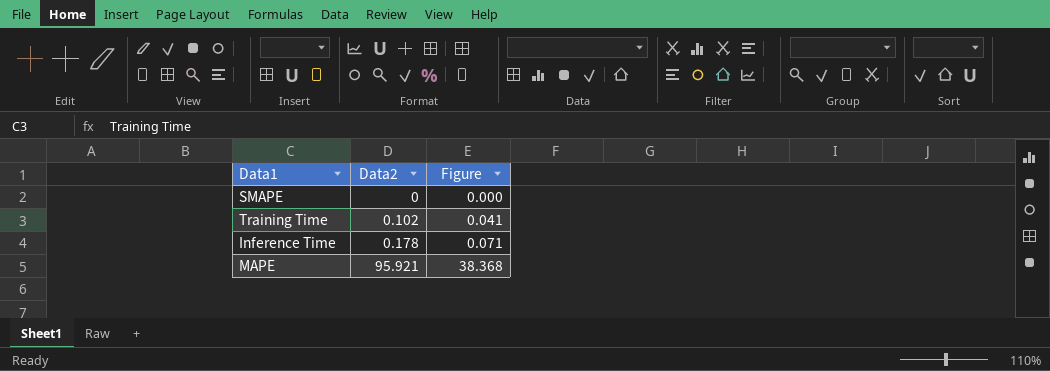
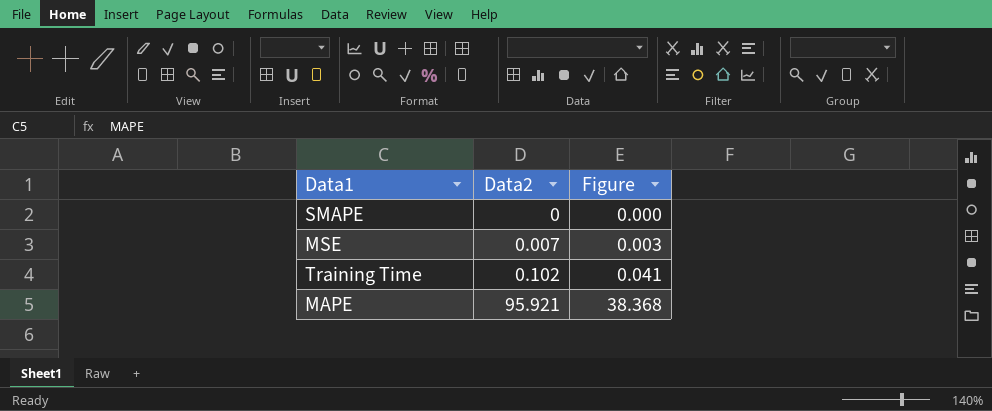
row Inference Time: 0.178 | 0.071 -> none
row MSE: none -> 0.007 | 0.003

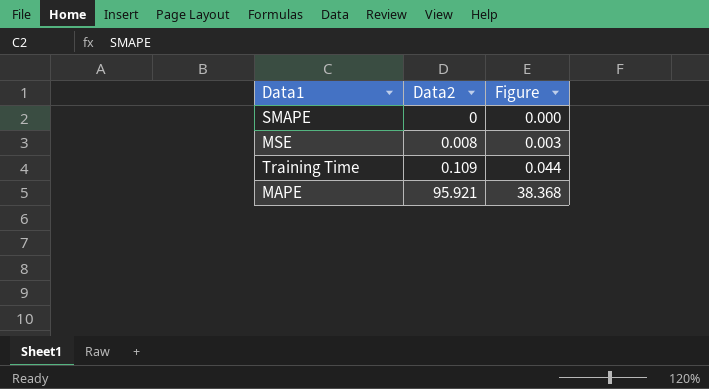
MSE | Data2: 0.007 -> 0.008
Training Time | Data2: 0.102 -> 0.109
Training Time | Figure: 0.041 -> 0.044

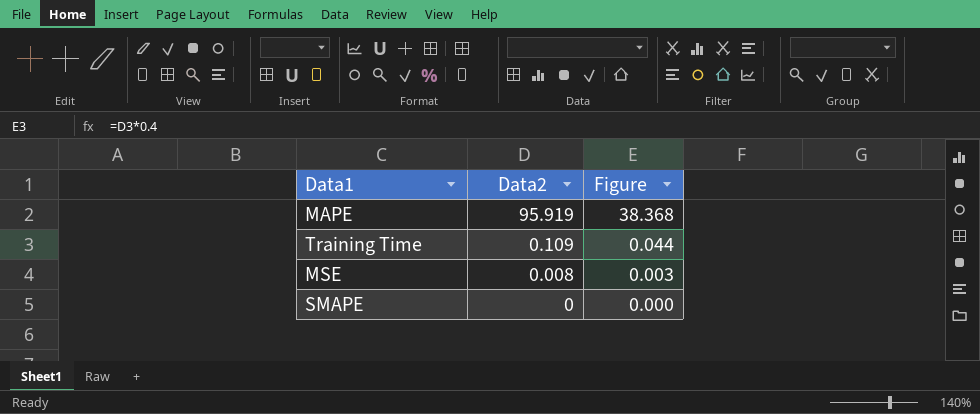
row order: Data2 ascending -> Data2 descending
MAPE | Data2: 95.921 -> 95.919

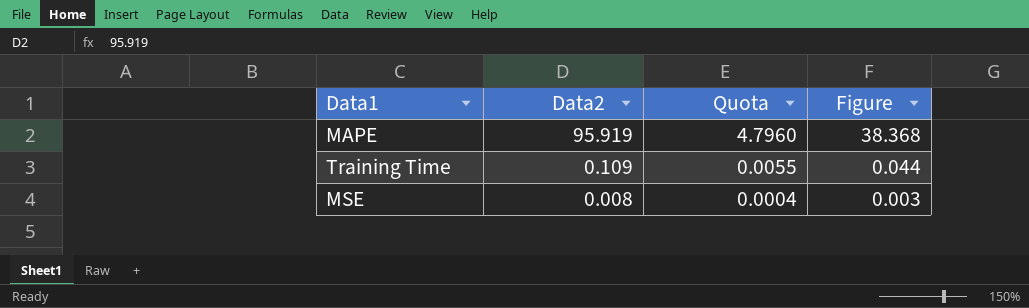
column Quota | formula: none -> [Data2] * 0.05
row SMAPE: 0 | 0.000 -> none

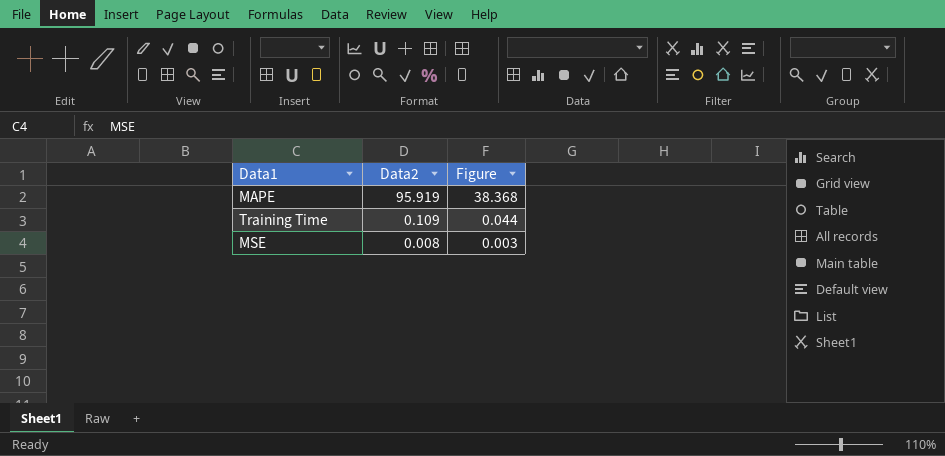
column Quota | formula: [Data2] * 0.05 -> none

